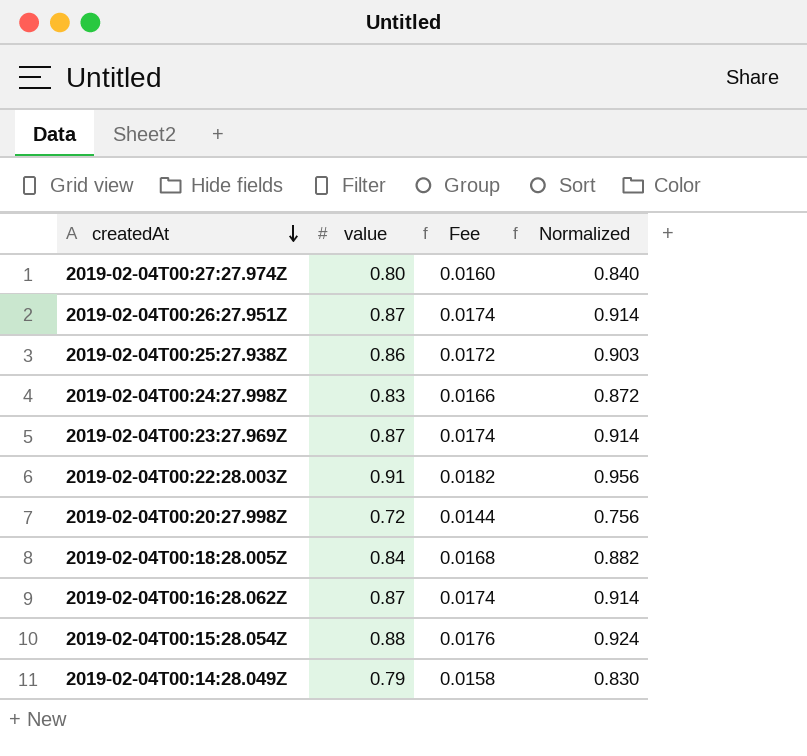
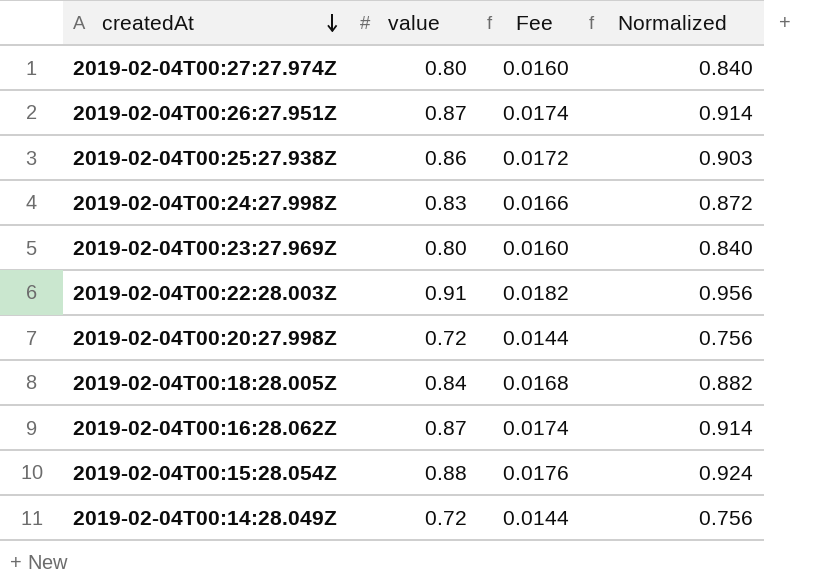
2019-02-04T00:23:27.969Z | value: 0.87 -> 0.80
2019-02-04T00:23:27.969Z | Fee: 0.0174 -> 0.0160
2019-02-04T00:23:27.969Z | Normalized: 0.914 -> 0.840
2019-02-04T00:14:28.049Z | value: 0.79 -> 0.72
2019-02-04T00:14:28.049Z | Fee: 0.0158 -> 0.0144
2019-02-04T00:14:28.049Z | Normalized: 0.830 -> 0.756

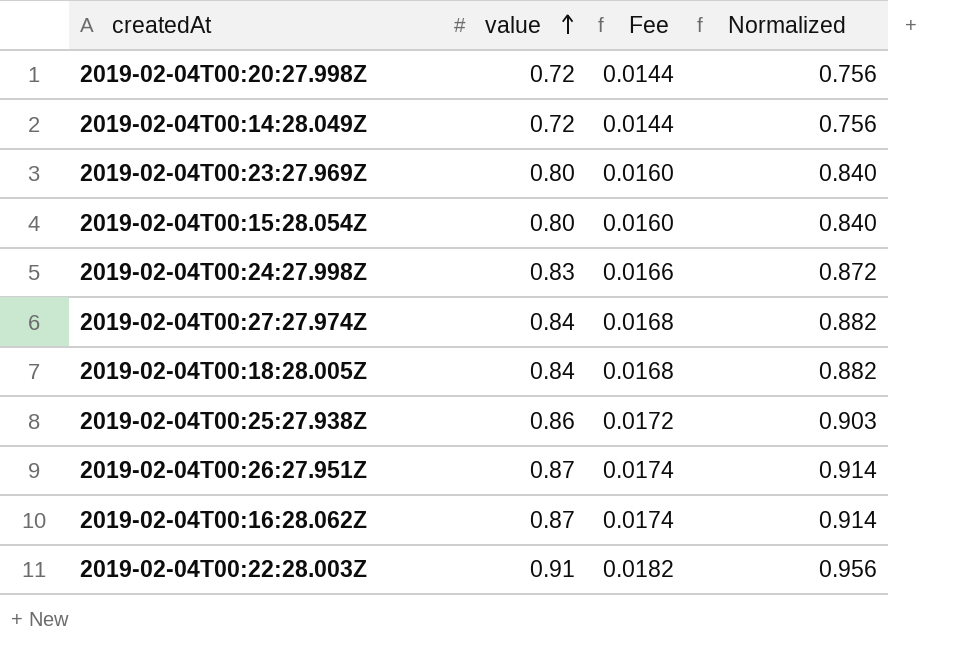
row order: createdAt descending -> value ascending
2019-02-04T00:15:28.054Z | value: 0.88 -> 0.80
2019-02-04T00:15:28.054Z | Fee: 0.0176 -> 0.0160
2019-02-04T00:15:28.054Z | Normalized: 0.924 -> 0.840
2019-02-04T00:27:27.974Z | value: 0.80 -> 0.84
2019-02-04T00:27:27.974Z | Fee: 0.0160 -> 0.0168
2019-02-04T00:27:27.974Z | Normalized: 0.840 -> 0.882

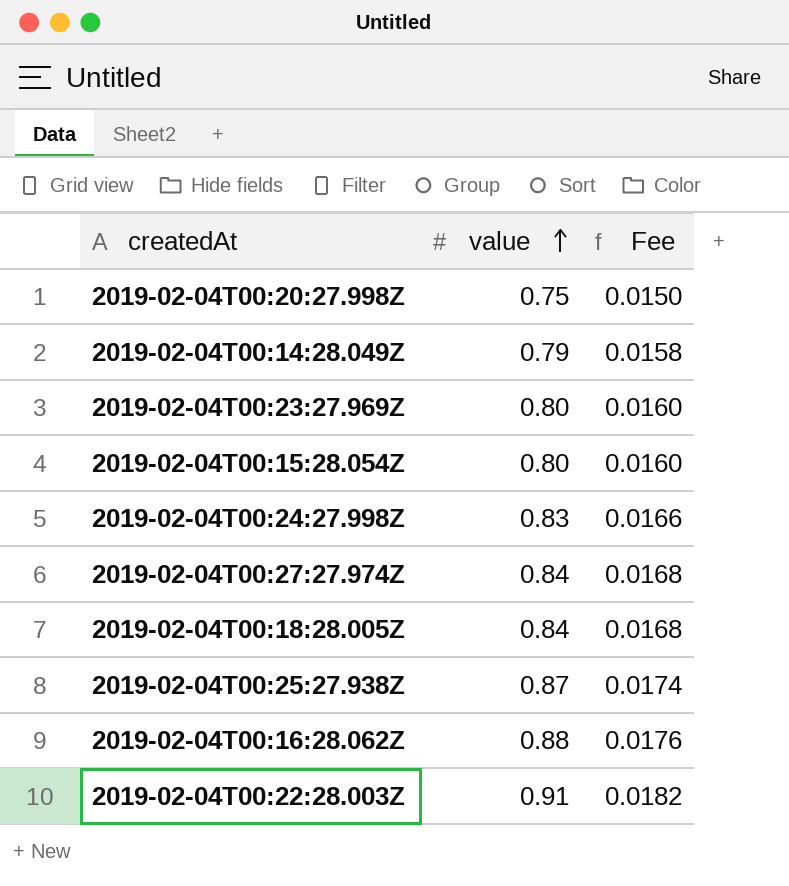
column Normalized | formula: [value] * 1.05 -> none
row 2019-02-04T00:26:27.951Z: 0.87 | 0.0174 | 0.914 -> none
2019-02-04T00:20:27.998Z | value: 0.72 -> 0.75
2019-02-04T00:20:27.998Z | Fee: 0.0144 -> 0.0150
2019-02-04T00:14:28.049Z | value: 0.72 -> 0.79
2019-02-04T00:14:28.049Z | Fee: 0.0144 -> 0.0158
2019-02-04T00:25:27.938Z | value: 0.86 -> 0.87
2019-02-04T00:25:27.938Z | Fee: 0.0172 -> 0.0174
2019-02-04T00:16:28.062Z | value: 0.87 -> 0.88
2019-02-04T00:16:28.062Z | Fee: 0.0174 -> 0.0176

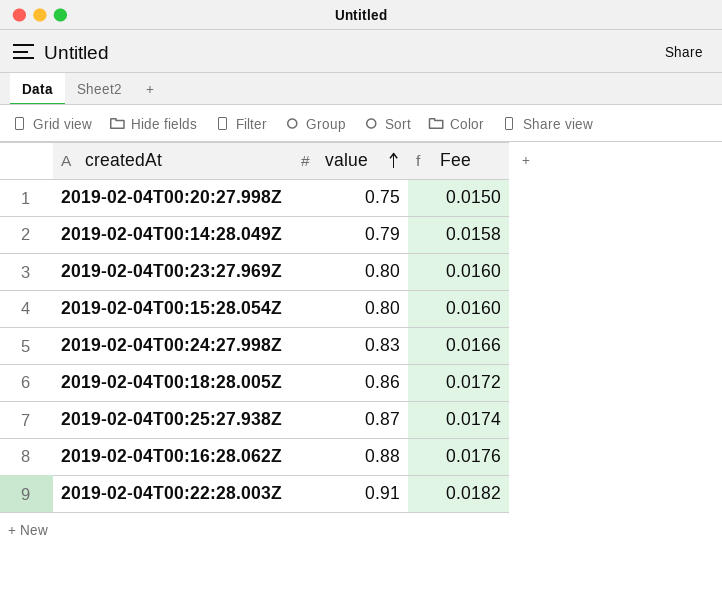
row 2019-02-04T00:27:27.974Z: 0.84 | 0.0168 -> none
2019-02-04T00:18:28.005Z | value: 0.84 -> 0.86
2019-02-04T00:18:28.005Z | Fee: 0.0168 -> 0.0172

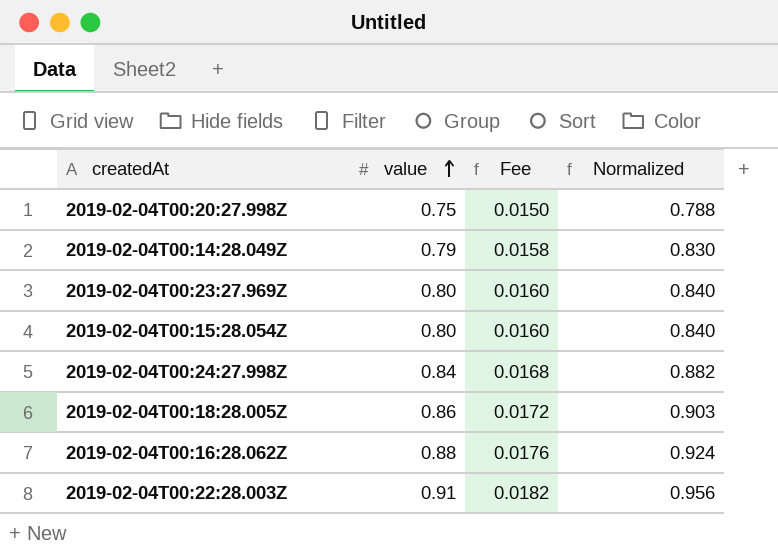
column Normalized | formula: none -> [value] * 1.05
row 2019-02-04T00:25:27.938Z: 0.87 | 0.0174 -> none
2019-02-04T00:24:27.998Z | value: 0.83 -> 0.84
2019-02-04T00:24:27.998Z | Fee: 0.0166 -> 0.0168

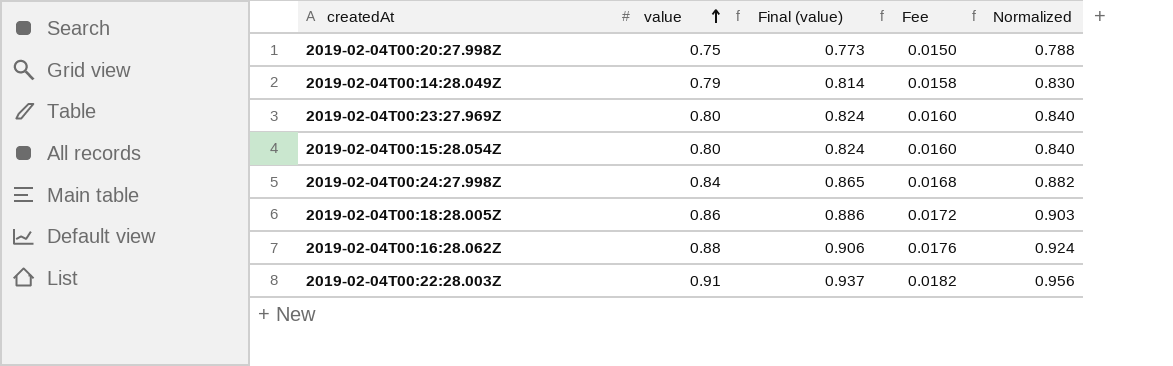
column Final (value) | formula: none -> [value] * 1.03

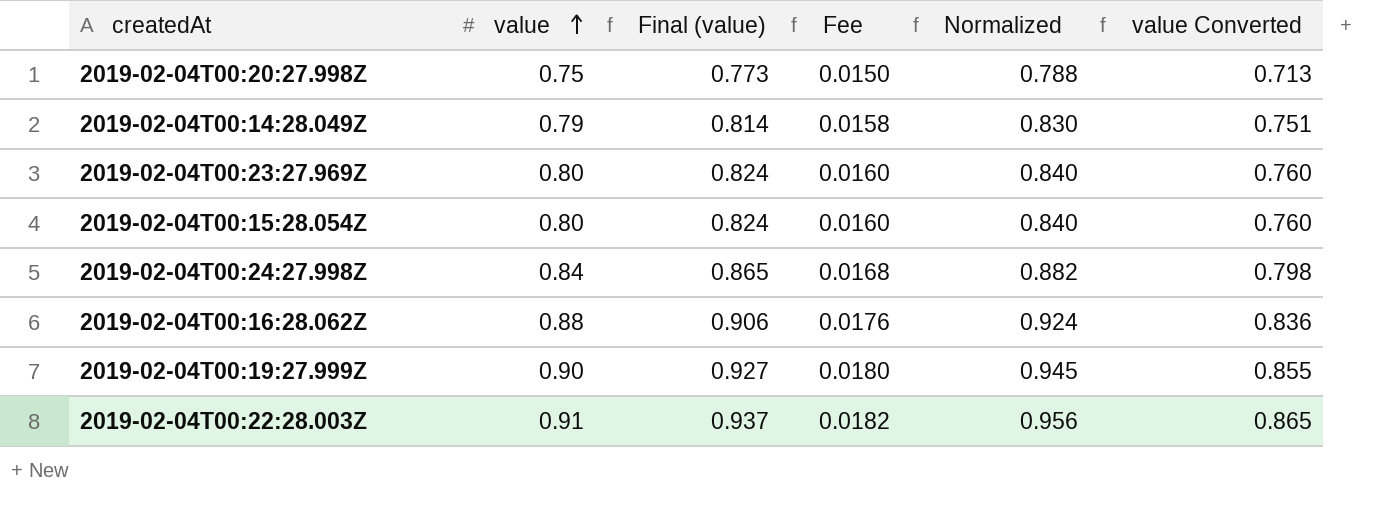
column value Converted | formula: none -> [value] * 0.95
row 2019-02-04T00:18:28.005Z: 0.86 | 0.886 | 0.0172 | 0.903 -> none
row 2019-02-04T00:19:27.999Z: none -> 0.90 | 0.927 | 0.0180 | 0.945 | 0.855

